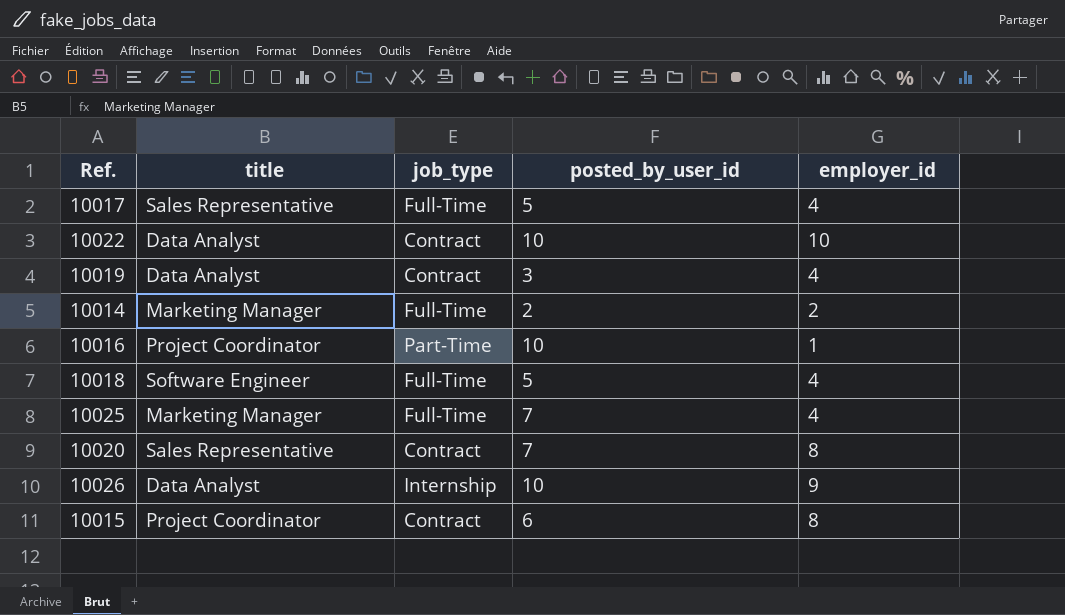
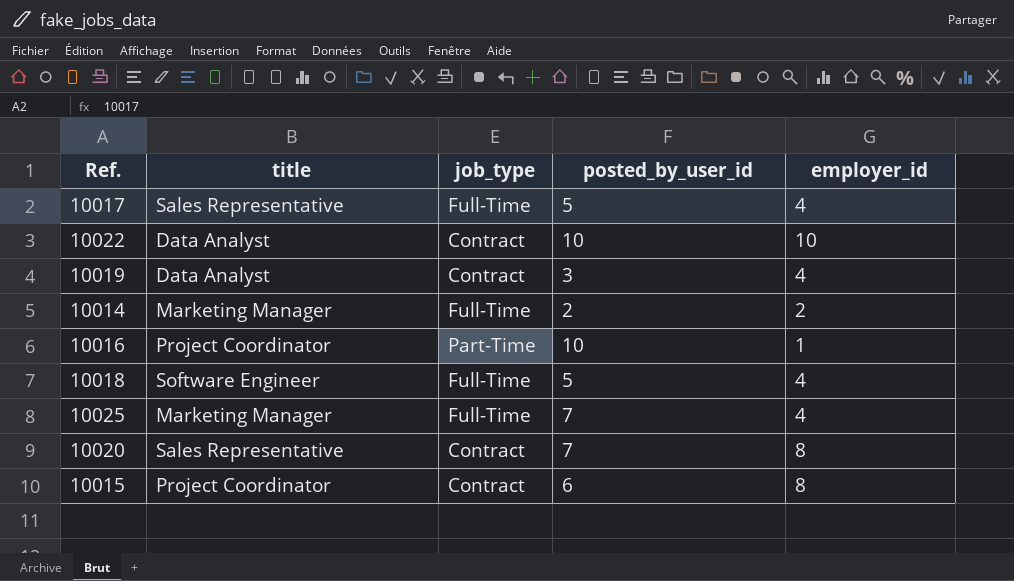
row 10026: Data Analyst | Internship | 10 | 9 -> none

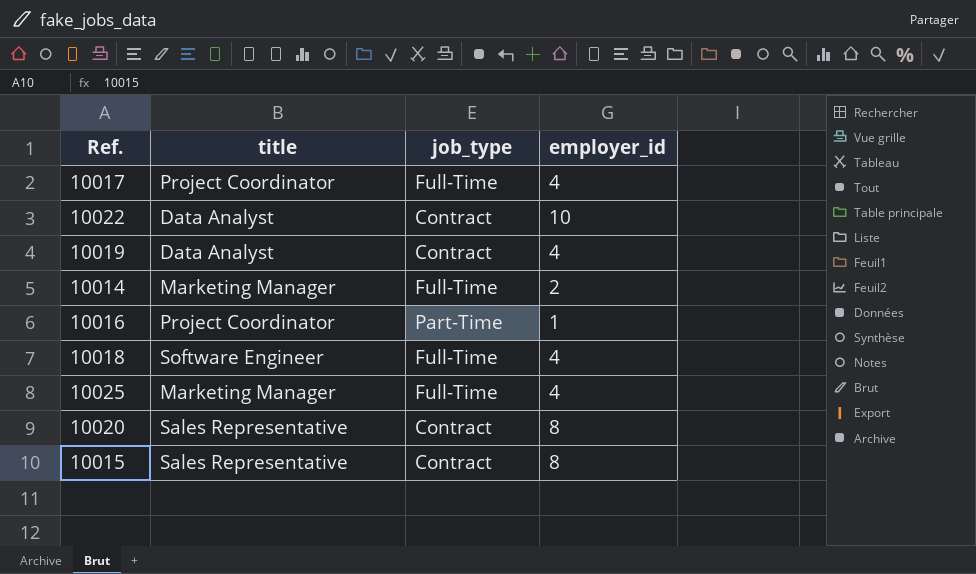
column posted_by_user_id | position: 4 -> none
10017 | title: Sales Representative -> Project Coordinator
10015 | title: Project Coordinator -> Sales Representative

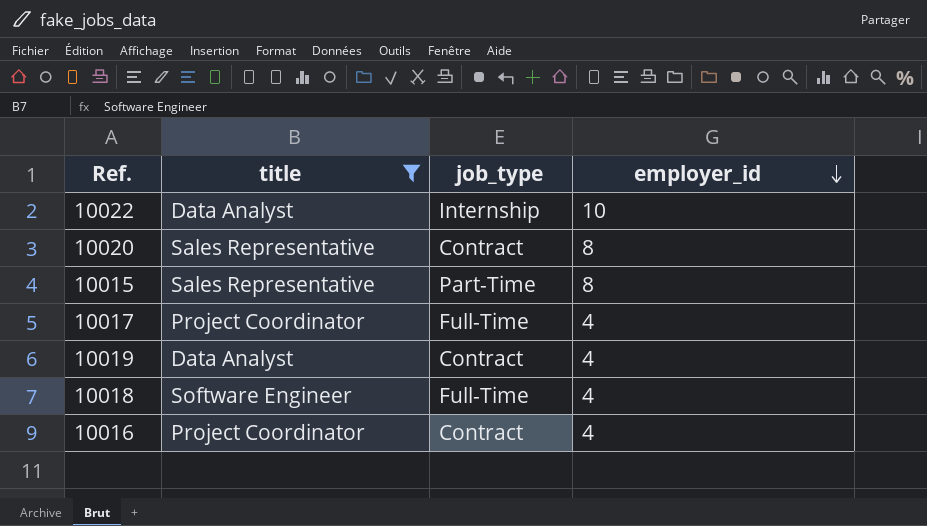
filter: none -> title != Marketing Manager
row order: none -> employer_id descending
10022 | job_type: Contract -> Internship
10015 | job_type: Contract -> Part-Time
10016 | job_type: Part-Time -> Contract
10016 | employer_id: 1 -> 4

